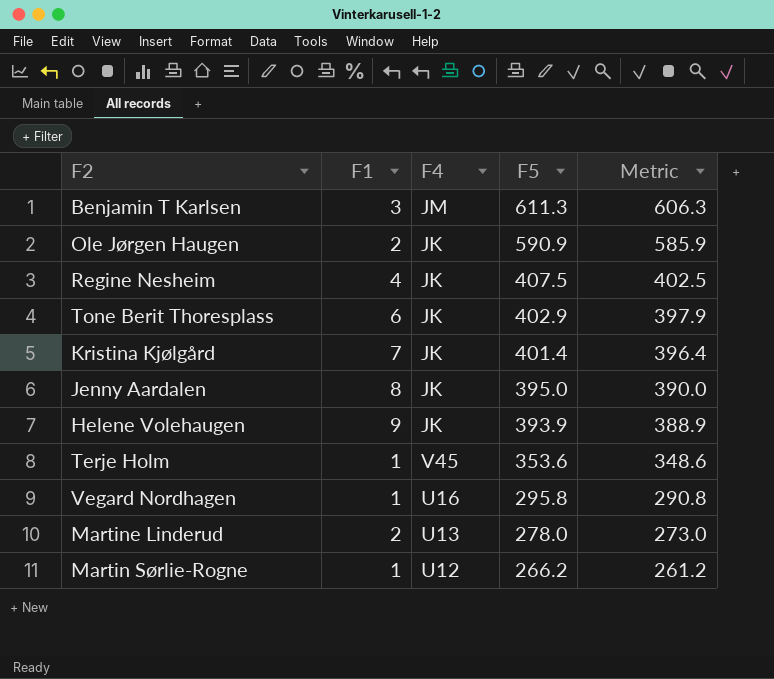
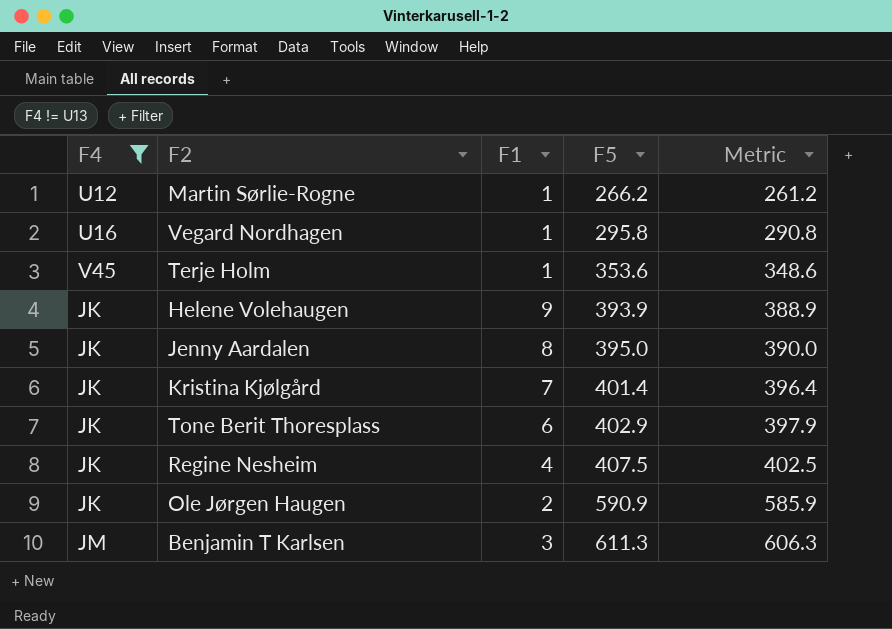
filter: none -> F4 != U13
row order: F5 descending -> F5 ascending
column F4 | position: 3 -> 1

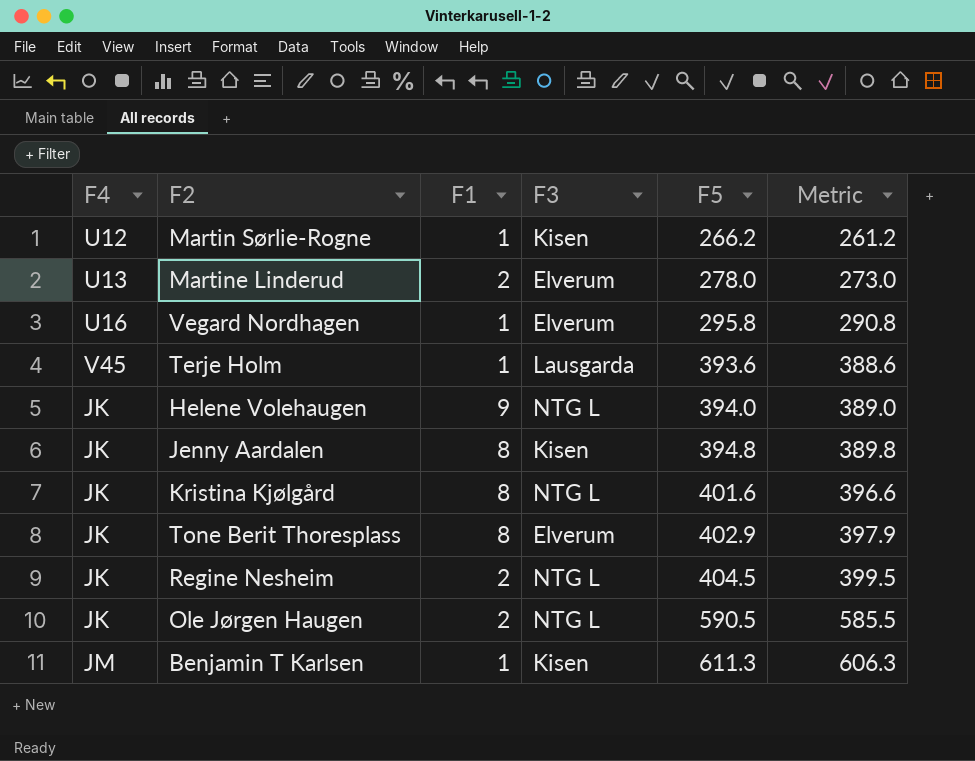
filter: F4 != U13 -> none
column F3 | position: none -> 4
Terje Holm | F5: 353.6 -> 393.6
Terje Holm | Metric: 348.6 -> 388.6
Helene Volehaugen | F5: 393.9 -> 394.0
Helene Volehaugen | Metric: 388.9 -> 389.0
Jenny Aardalen | F5: 395.0 -> 394.8
Jenny Aardalen | Metric: 390.0 -> 389.8
Kristina Kjølgård | F1: 7 -> 8
Kristina Kjølgård | F5: 401.4 -> 401.6
Kristina Kjølgård | Metric: 396.4 -> 396.6
Tone Berit Thoresplass | F1: 6 -> 8
Regine Nesheim | F1: 4 -> 2
Regine Nesheim | F5: 407.5 -> 404.5
Regine Nesheim | Metric: 402.5 -> 399.5
Ole Jørgen Haugen | F5: 590.9 -> 590.5
Ole Jørgen Haugen | Metric: 585.9 -> 585.5
Benjamin T Karlsen | F1: 3 -> 1

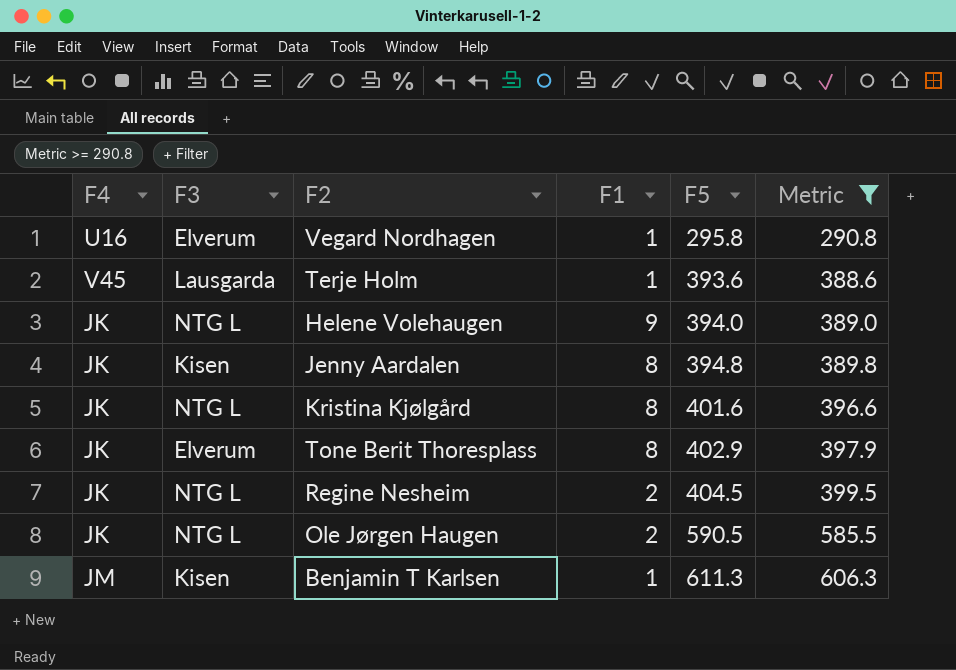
filter: none -> Metric >= 290.8
column F3 | position: 4 -> 2

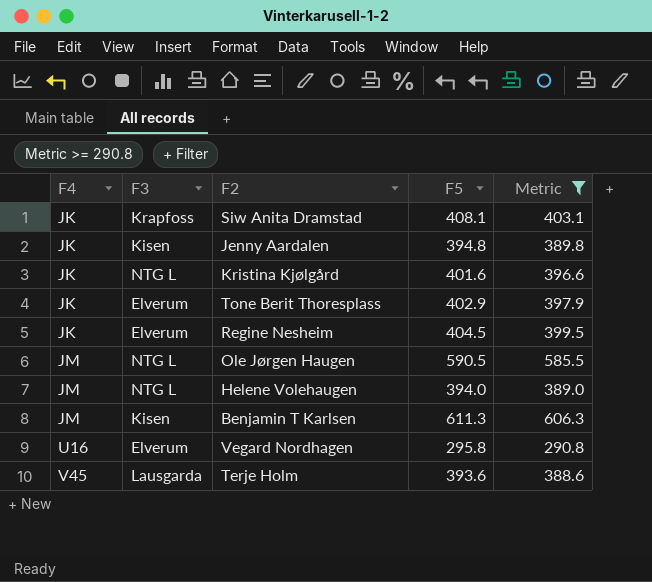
row order: F5 ascending -> F4 ascending
column F1 | position: 4 -> none
row Siw Anita Dramstad: none -> JK | Krapfoss | 408.1 | 403.1
Regine Nesheim | F3: NTG L -> Elverum
Ole Jørgen Haugen | F4: JK -> JM
Helene Volehaugen | F4: JK -> JM

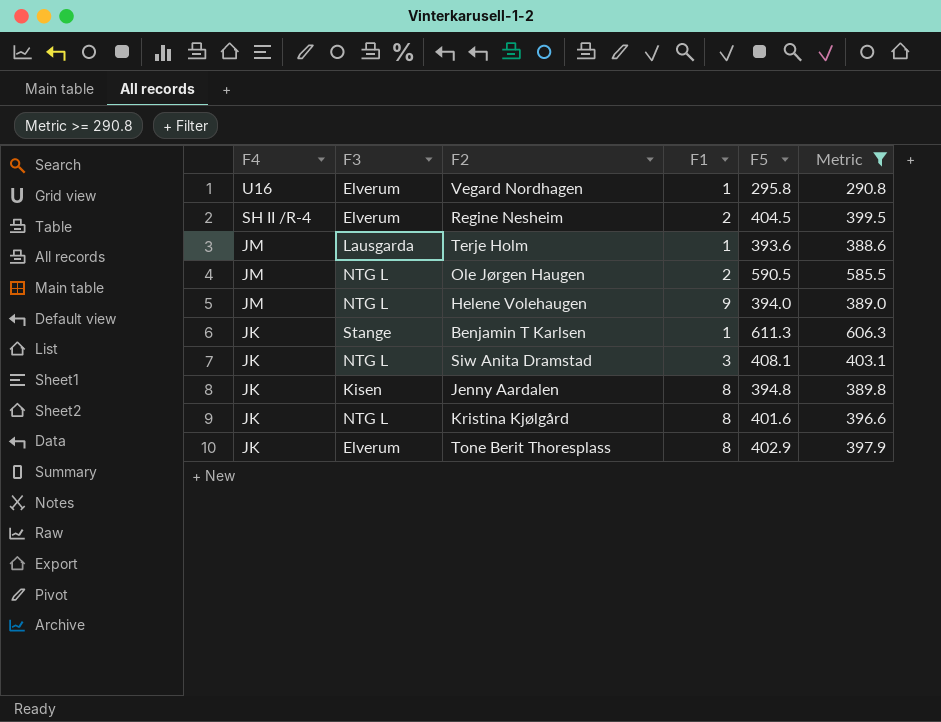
row order: F4 ascending -> F4 descending
column F1 | position: none -> 4
Regine Nesheim | F4: JK -> SH II /R-4
Terje Holm | F4: V45 -> JM
Benjamin T Karlsen | F4: JM -> JK
Benjamin T Karlsen | F3: Kisen -> Stange
Siw Anita Dramstad | F3: Krapfoss -> NTG L

